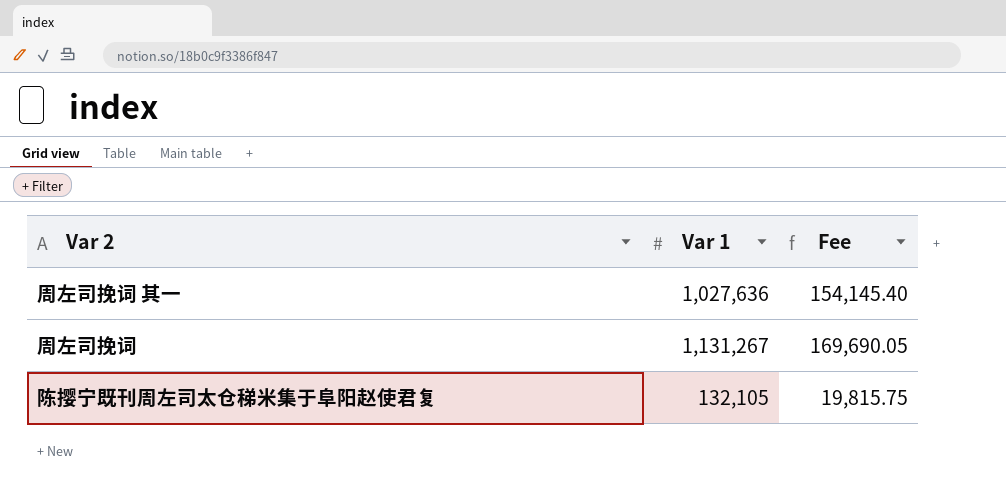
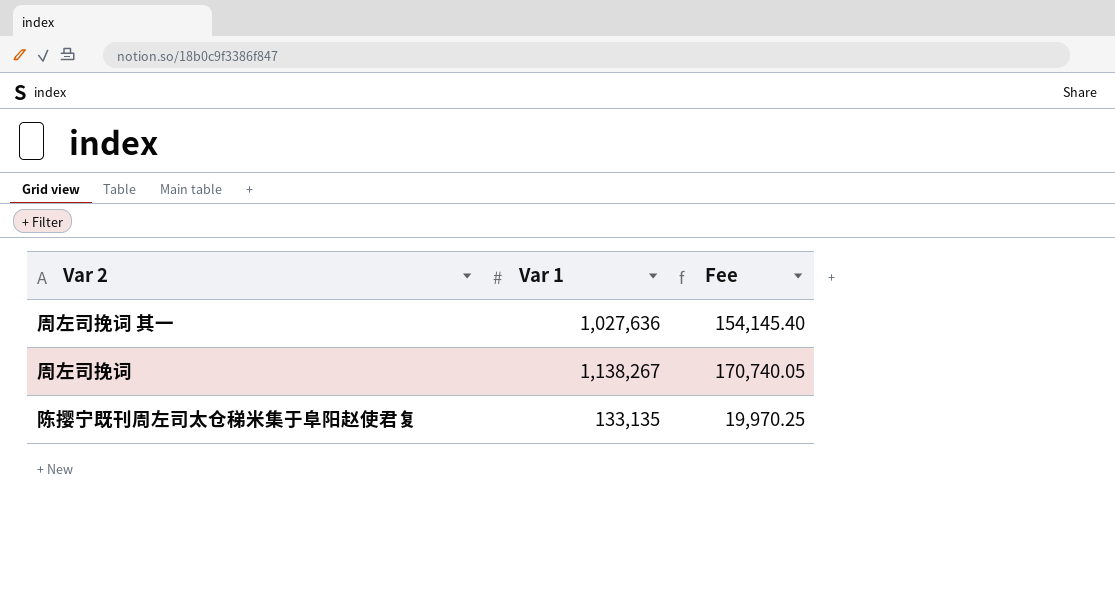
周左司挽词 | Var 1: 1,131,267 -> 1,138,267
周左司挽词 | Fee: 169,690.05 -> 170,740.05
陈撄宁既刊周左司太仓稊米集于阜阳赵使君复 | Var 1: 132,105 -> 133,135
陈撄宁既刊周左司太仓稊米集于阜阳赵使君复 | Fee: 19,815.75 -> 19,970.25

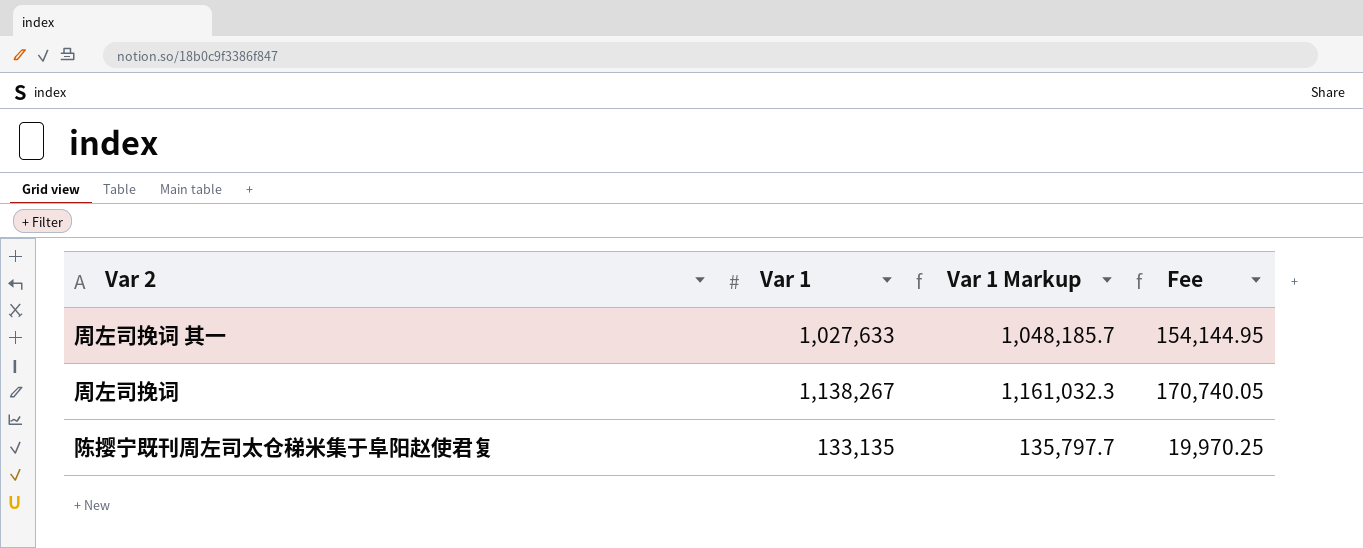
column Var 1 Markup | formula: none -> [Var 1] * 1.02
周左司挽词 其一 | Var 1: 1,027,636 -> 1,027,633
周左司挽词 其一 | Fee: 154,145.40 -> 154,144.95

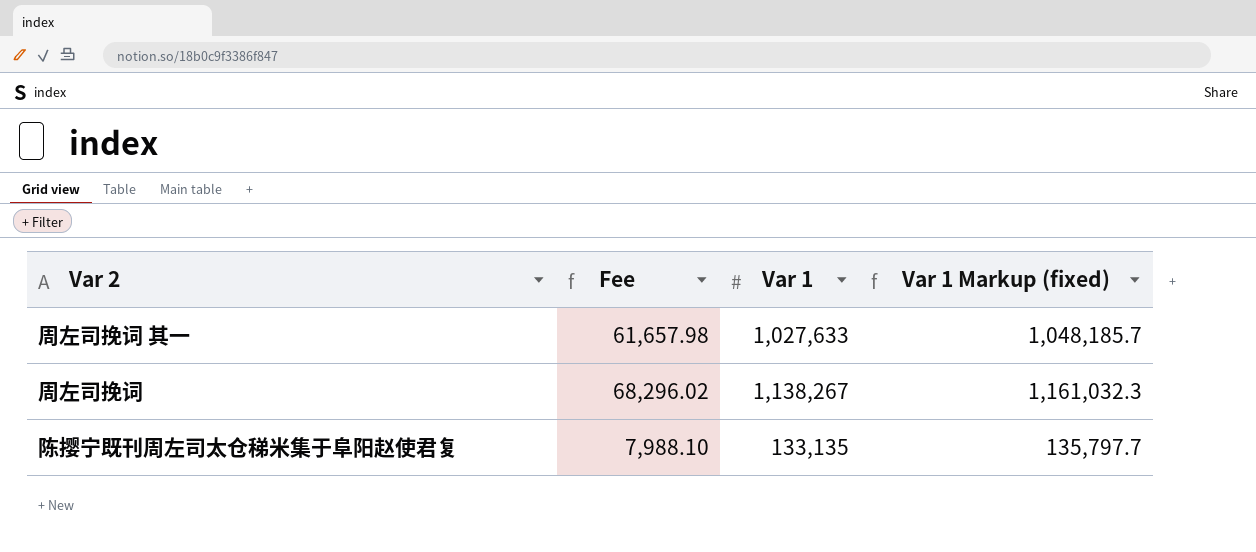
column Fee | formula: [Var 1] * 0.15 -> [Var 1] * 0.06
column Fee | position: 4 -> 2
column name: Var 1 Markup -> Var 1 Markup (fixed)

